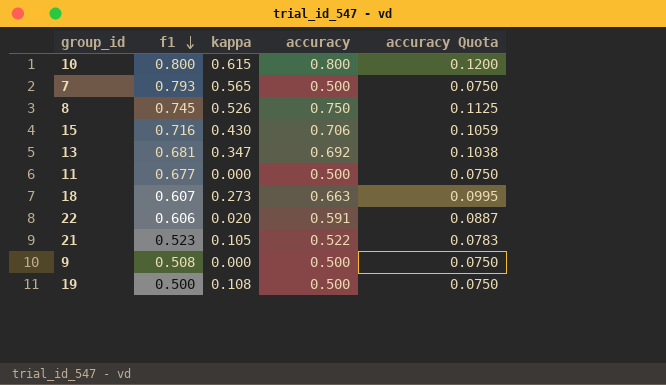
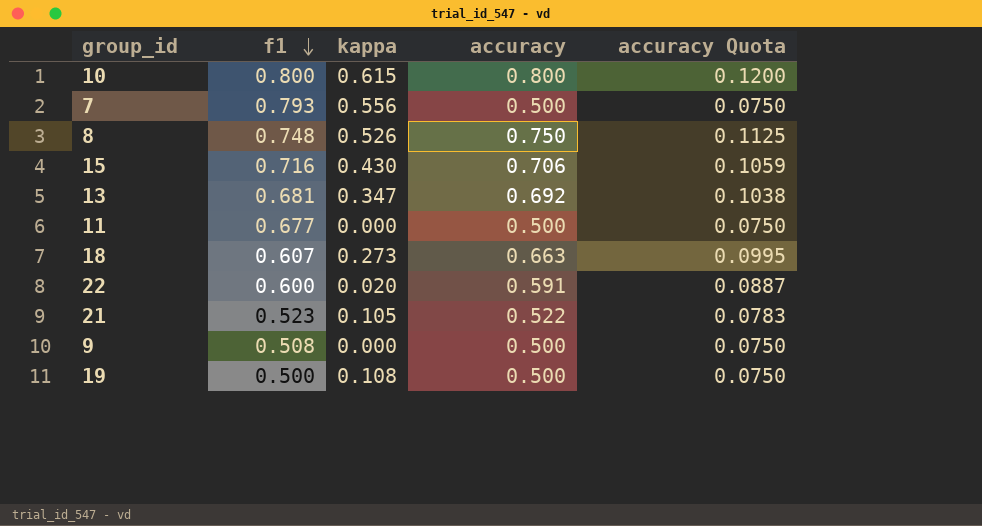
7 | kappa: 0.565 -> 0.556
8 | f1: 0.745 -> 0.748
22 | f1: 0.606 -> 0.600

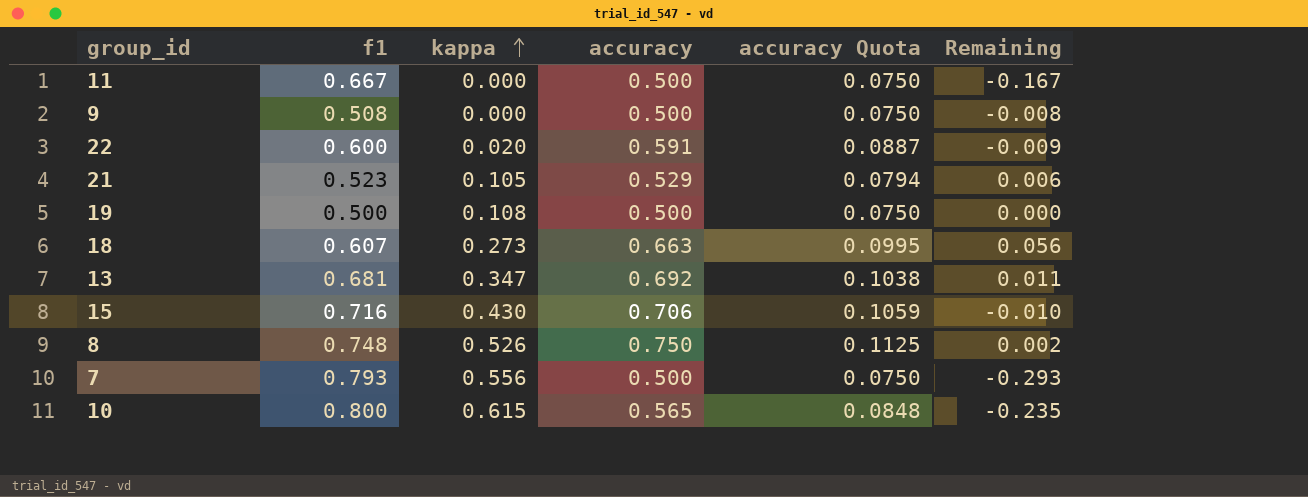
row order: f1 descending -> kappa ascending
column Remaining | formula: none -> [accuracy] - [f1]
11 | f1: 0.677 -> 0.667
21 | accuracy: 0.522 -> 0.529
21 | accuracy Quota: 0.0783 -> 0.0794
10 | accuracy: 0.800 -> 0.565
10 | accuracy Quota: 0.1200 -> 0.0848

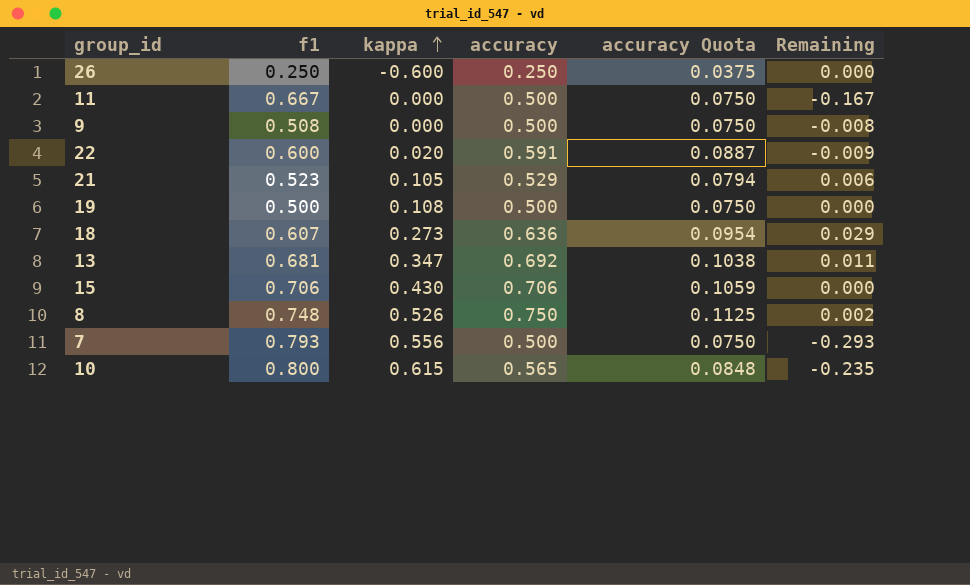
row 26: none -> 0.250 | -0.600 | 0.250 | 0.0375 | 0.000
18 | accuracy: 0.663 -> 0.636
18 | accuracy Quota: 0.0995 -> 0.0954
18 | Remaining: 0.056 -> 0.029
15 | f1: 0.716 -> 0.706
15 | Remaining: -0.010 -> 0.000

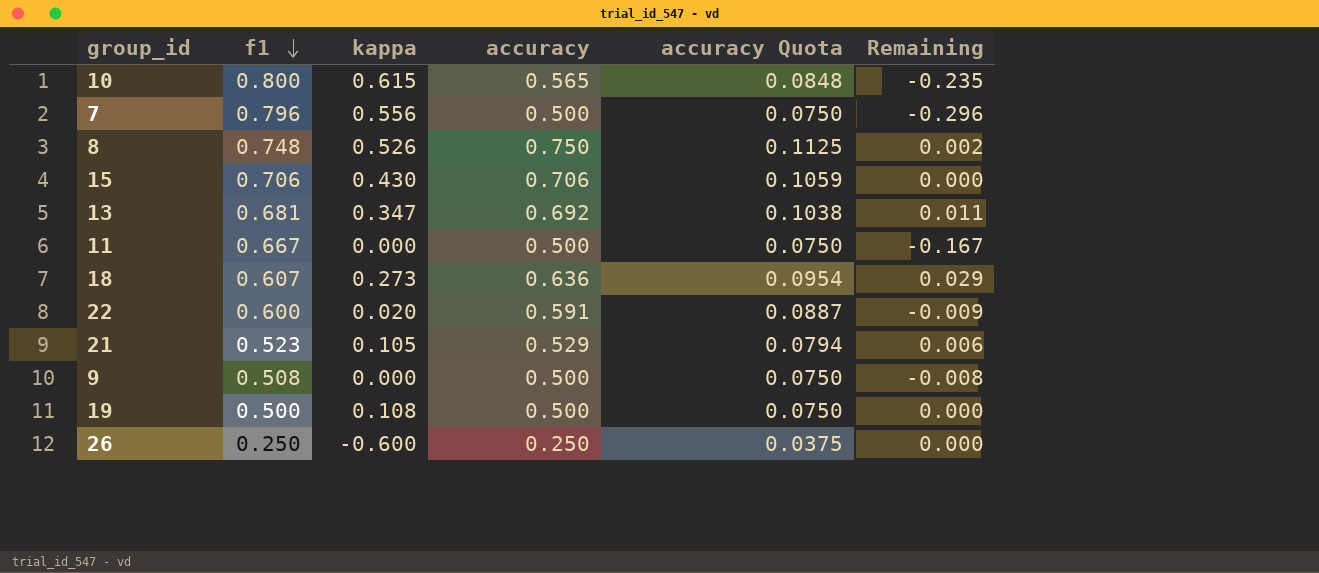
row order: kappa ascending -> f1 descending
7 | f1: 0.793 -> 0.796
7 | Remaining: -0.293 -> -0.296

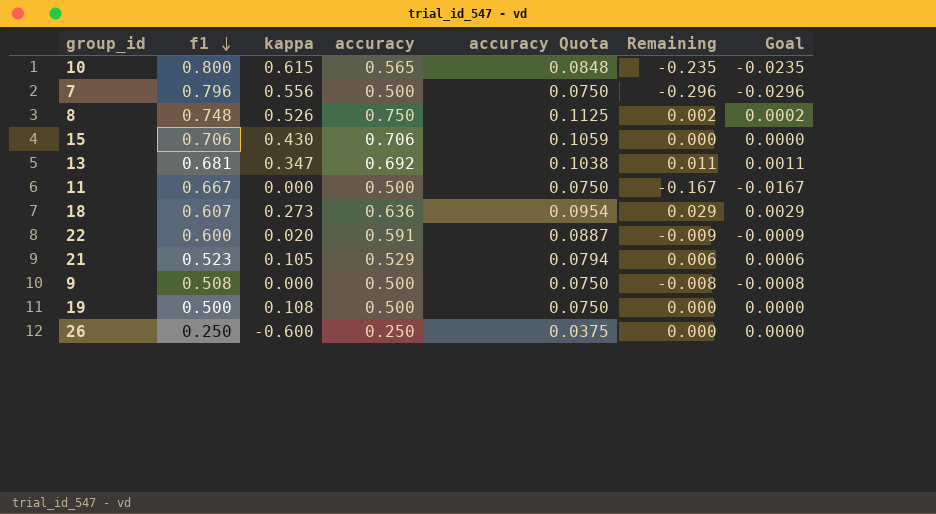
column Goal | formula: none -> [Remaining] * 0.1

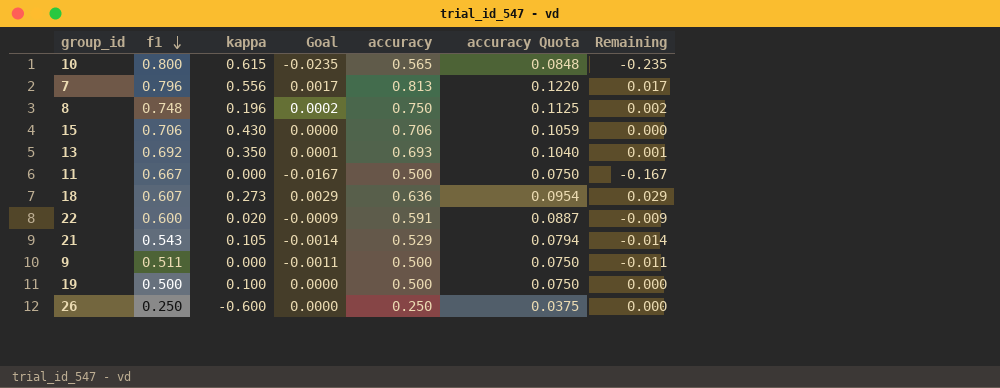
column Goal | position: 7 -> 4
7 | Goal: -0.0296 -> 0.0017
7 | accuracy: 0.500 -> 0.813
7 | accuracy Quota: 0.0750 -> 0.1220
7 | Remaining: -0.296 -> 0.017
8 | kappa: 0.526 -> 0.196
13 | f1: 0.681 -> 0.692
13 | kappa: 0.347 -> 0.350
13 | Goal: 0.0011 -> 0.0001
13 | accuracy: 0.692 -> 0.693
13 | accuracy Quota: 0.1038 -> 0.1040
13 | Remaining: 0.011 -> 0.001
21 | f1: 0.523 -> 0.543
21 | Goal: 0.0006 -> -0.0014
21 | Remaining: 0.006 -> -0.014
9 | f1: 0.508 -> 0.511
9 | Goal: -0.0008 -> -0.0011
9 | Remaining: -0.008 -> -0.011
19 | kappa: 0.108 -> 0.100

